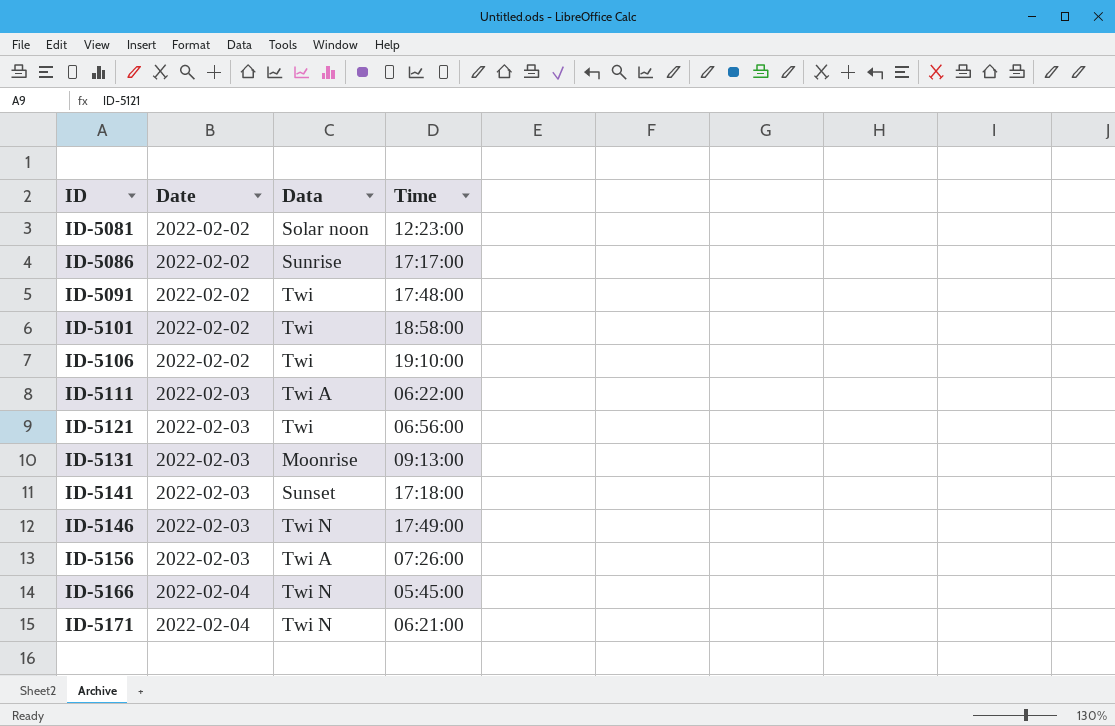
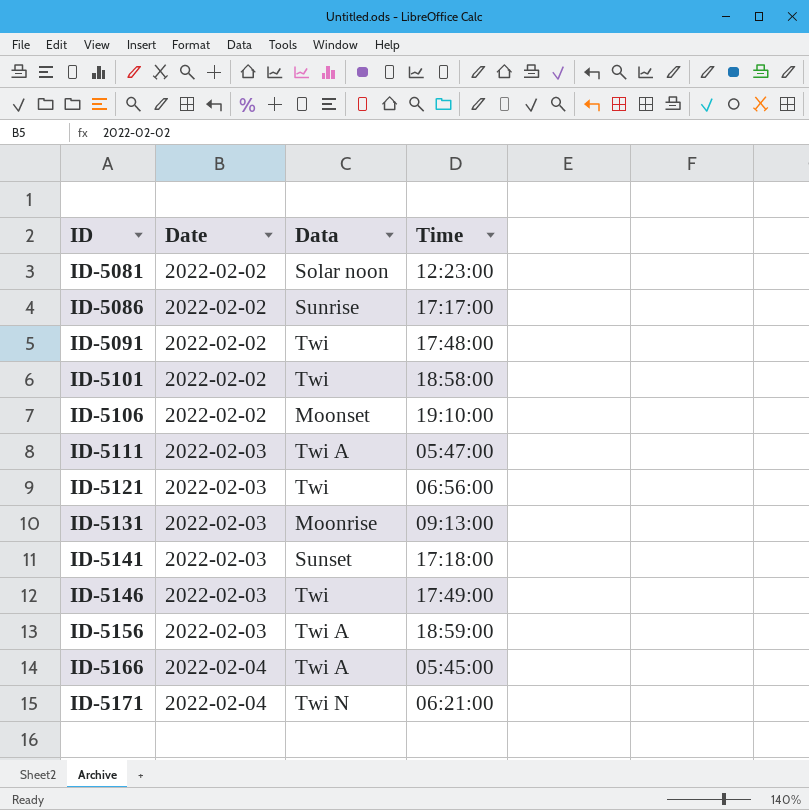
ID-5106 | Data: Twi -> Moonset
ID-5111 | Time: 06:22:00 -> 05:47:00
ID-5146 | Data: Twi N -> Twi
ID-5156 | Time: 07:26:00 -> 18:59:00
ID-5166 | Data: Twi N -> Twi A

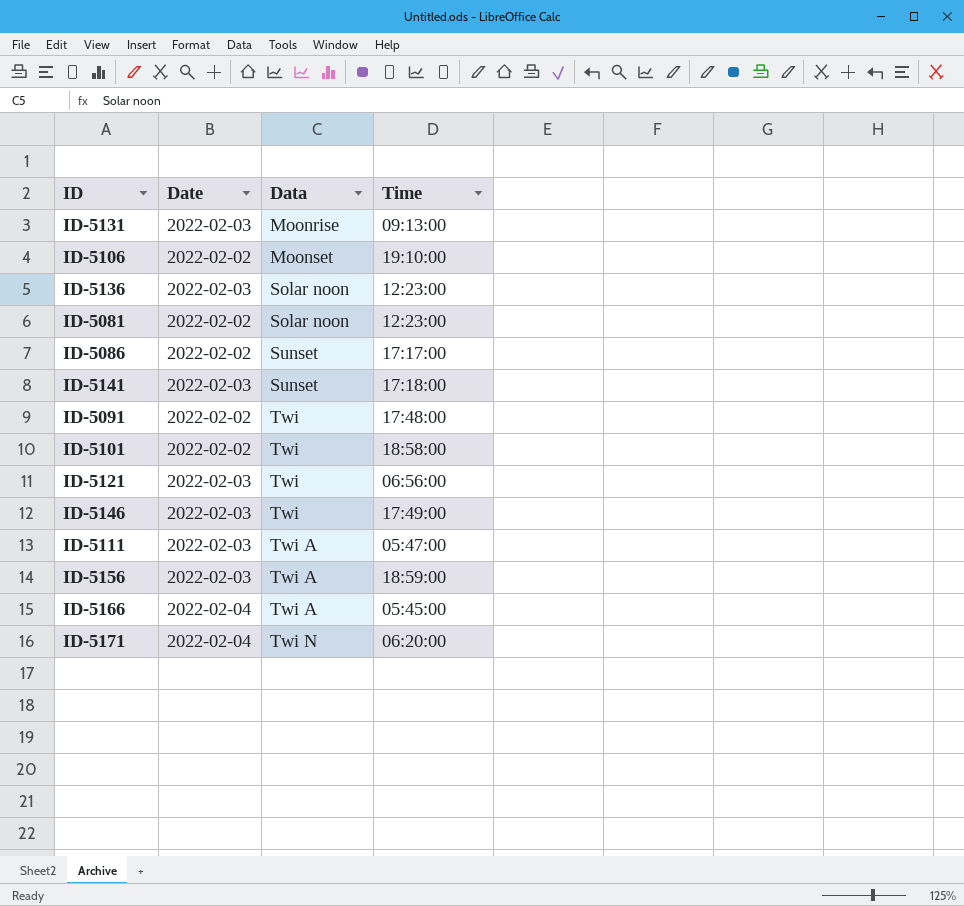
row order: ID ascending -> Data ascending
row ID-5136: none -> 2022-02-03 | Solar noon | 12:23:00
ID-5086 | Data: Sunrise -> Sunset
ID-5171 | Time: 06:21:00 -> 06:20:00

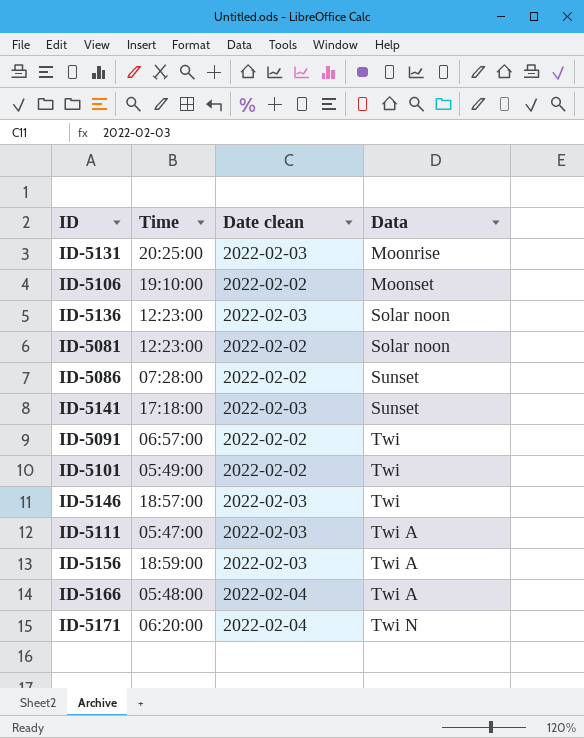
column Time | position: 4 -> 2
column name: Date -> Date clean
row ID-5121: 2022-02-03 | Twi | 06:56:00 -> none
ID-5131 | Time: 09:13:00 -> 20:25:00
ID-5086 | Time: 17:17:00 -> 07:28:00
ID-5091 | Time: 17:48:00 -> 06:57:00
ID-5101 | Time: 18:58:00 -> 05:49:00
ID-5146 | Time: 17:49:00 -> 18:57:00
ID-5166 | Time: 05:45:00 -> 05:48:00

